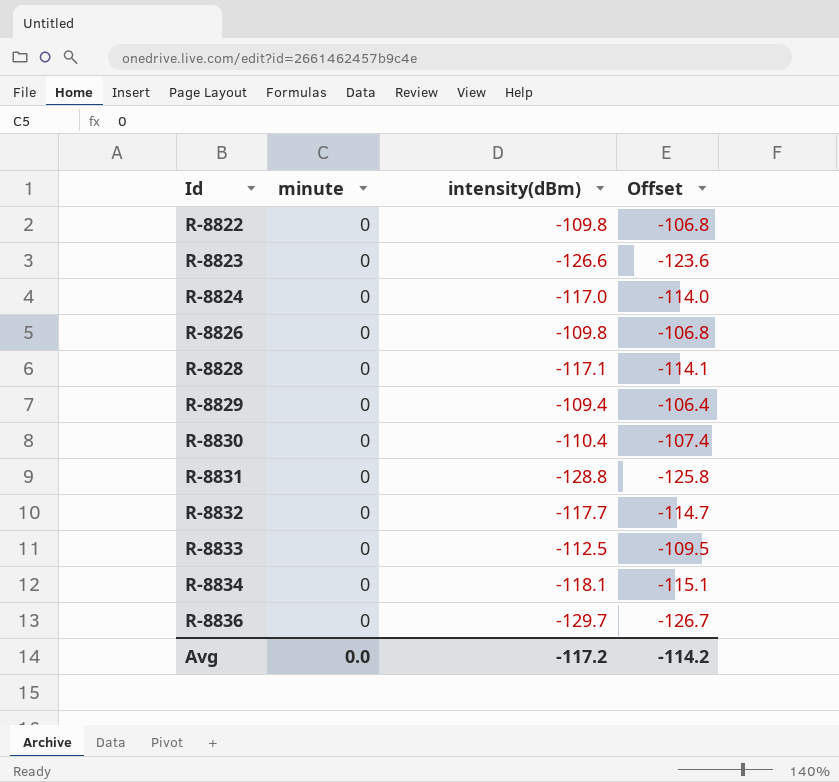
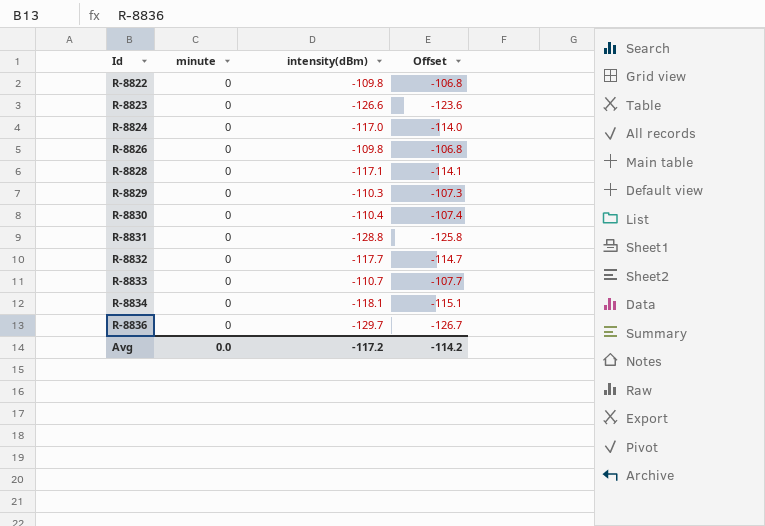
R-8829 | intensity(dBm): -109.4 -> -110.3
R-8829 | Offset: -106.4 -> -107.3
R-8833 | intensity(dBm): -112.5 -> -110.7
R-8833 | Offset: -109.5 -> -107.7

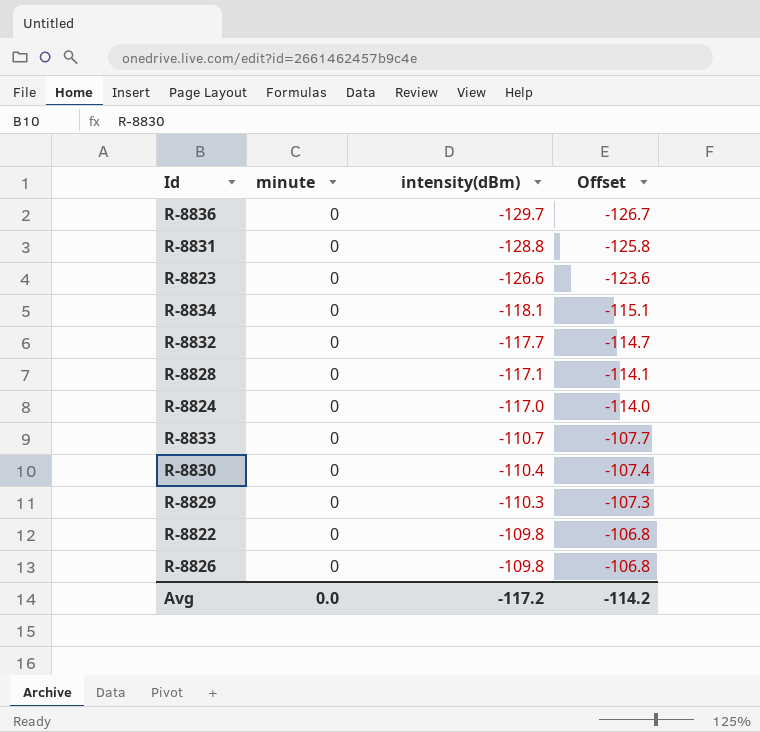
row order: Id ascending -> intensity(dBm) ascending

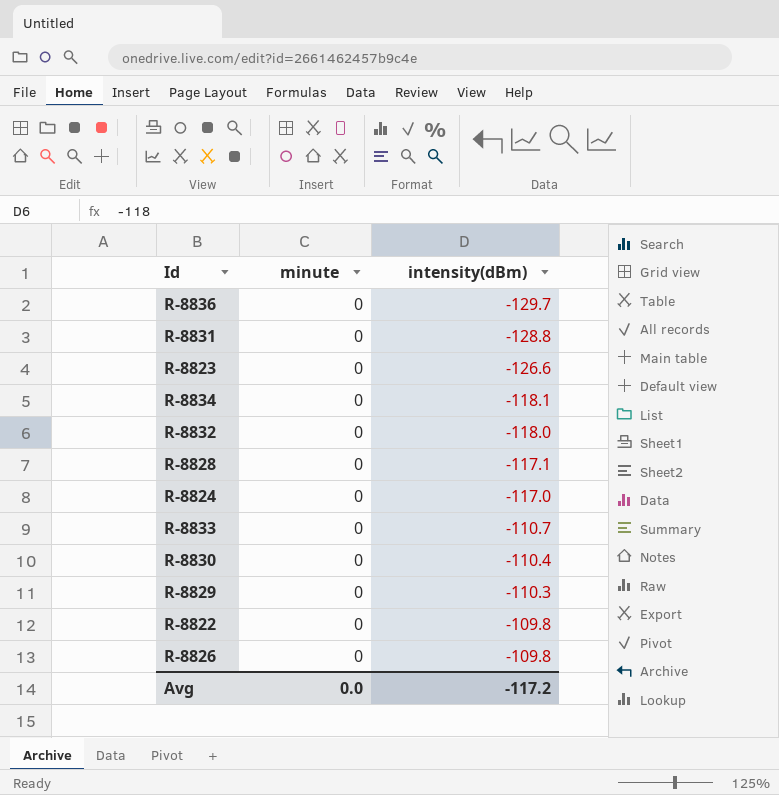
column Offset | formula: [intensity(dBm)] + 3 -> none
R-8832 | intensity(dBm): -117.7 -> -118.0

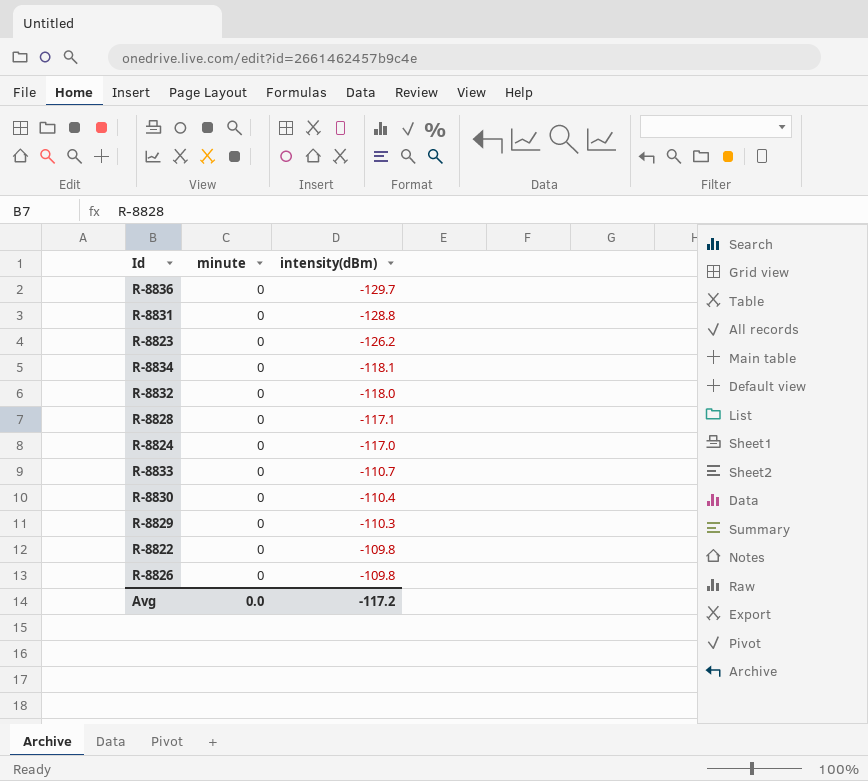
R-8823 | intensity(dBm): -126.6 -> -126.2

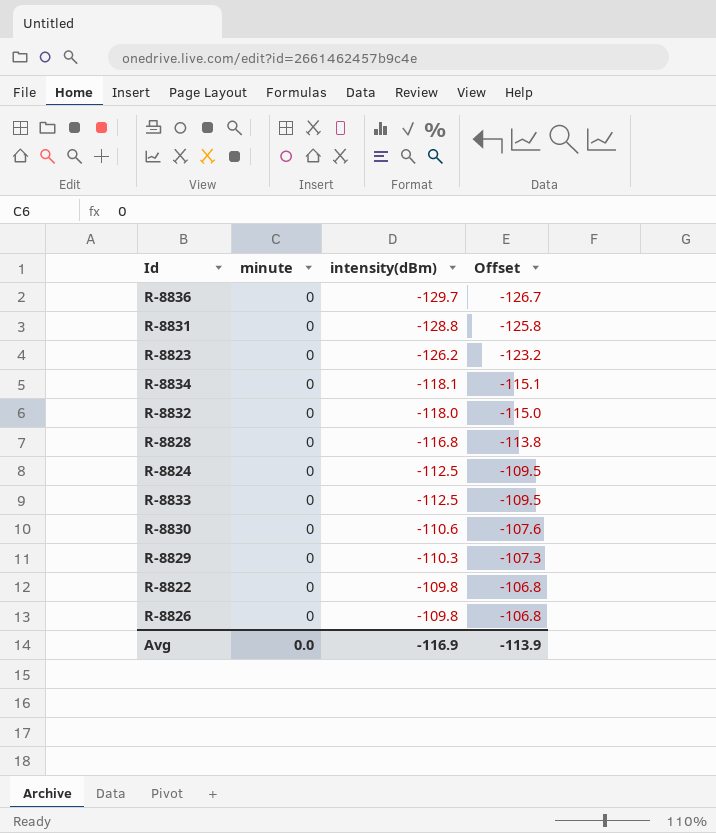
column Offset | formula: none -> [intensity(dBm)] + 3
R-8828 | intensity(dBm): -117.1 -> -116.8
R-8824 | intensity(dBm): -117.0 -> -112.5
R-8833 | intensity(dBm): -110.7 -> -112.5
R-8830 | intensity(dBm): -110.4 -> -110.6
Avg | intensity(dBm): -117.2 -> -116.9

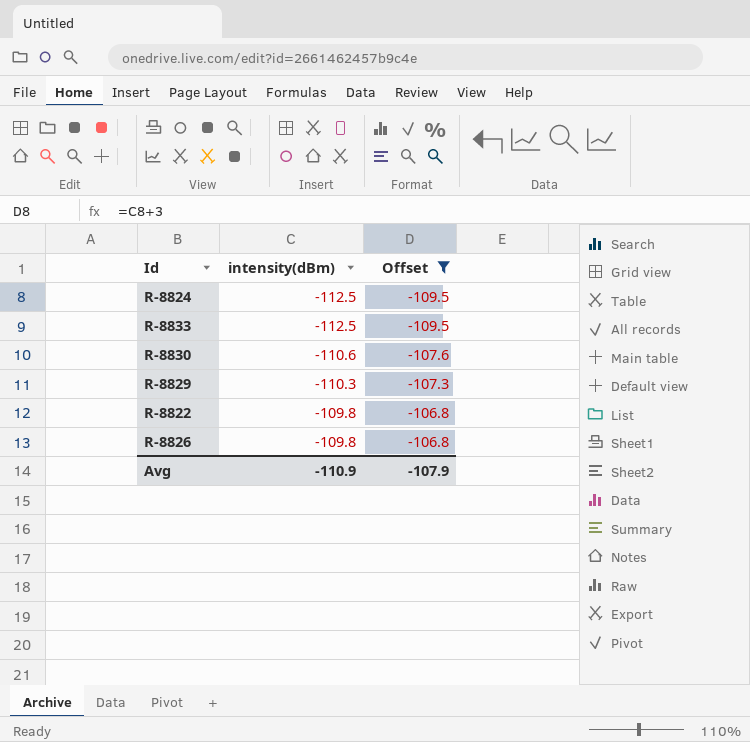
filter: none -> Offset >= -109.5
column minute | position: 2 -> none
Avg | intensity(dBm): -116.9 -> -110.9
Avg | Offset: -113.9 -> -107.9

